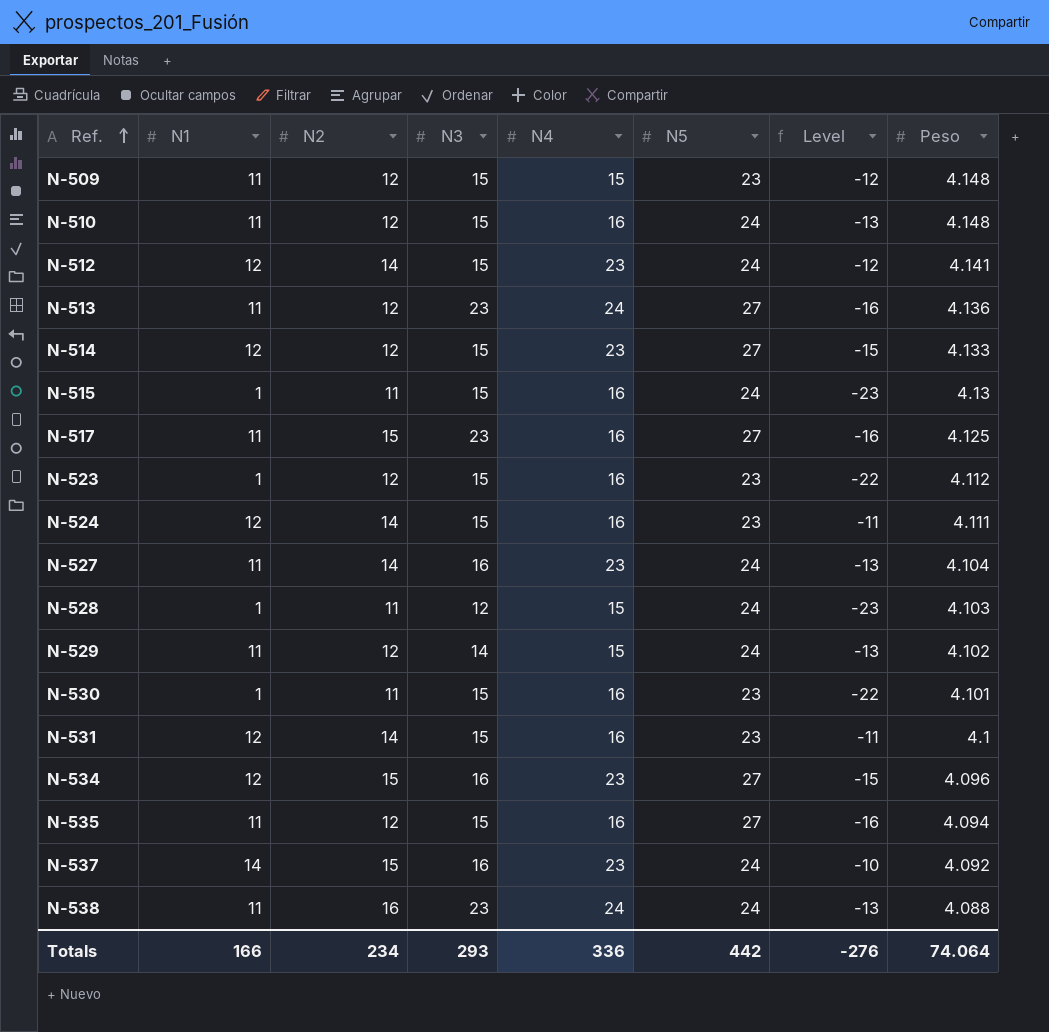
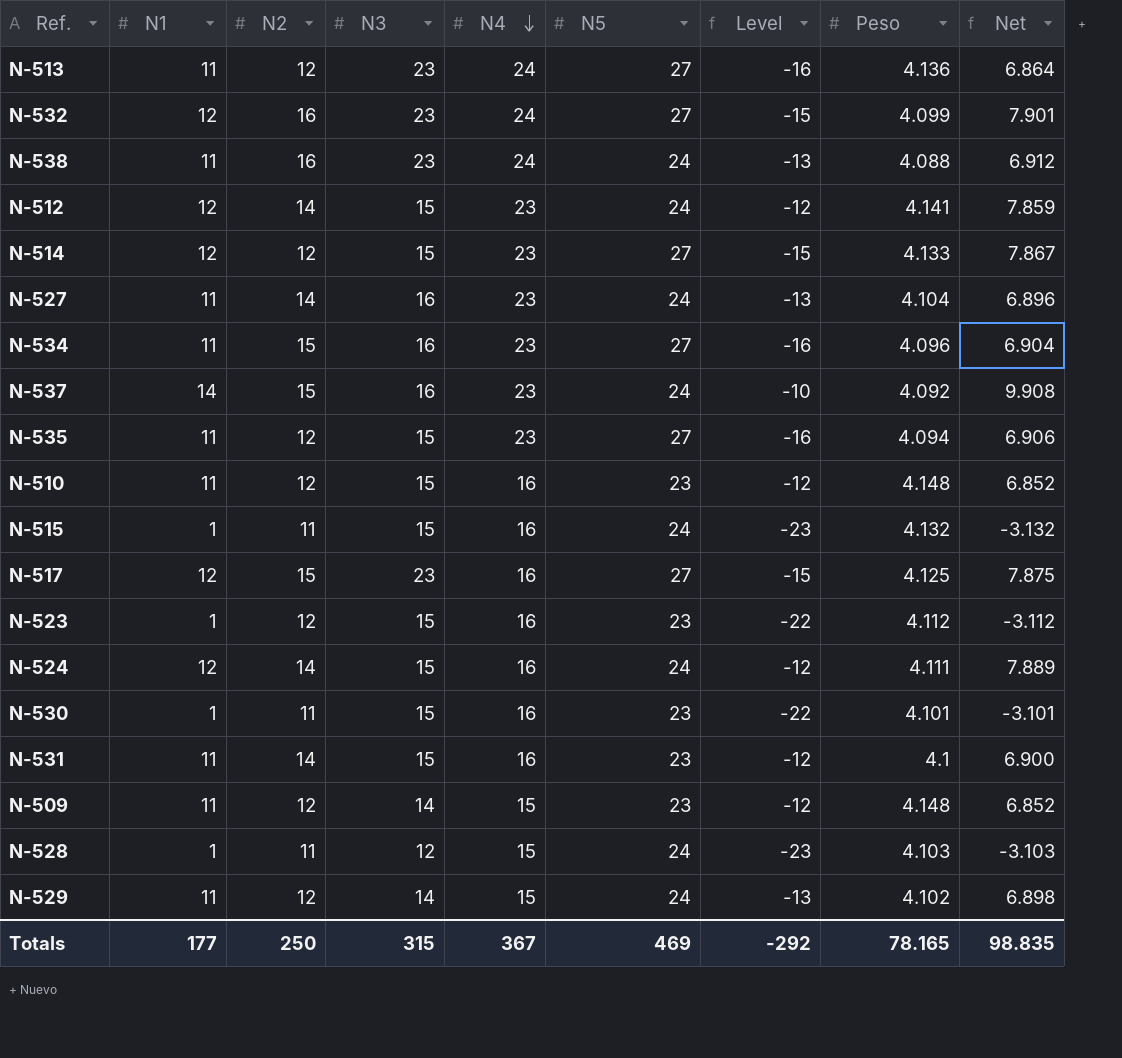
row order: Ref. ascending -> N4 descending
column Net | formula: none -> [N1] - [Peso]
row N-532: none -> 12 | 16 | 23 | 24 | 27 | -15 | 4.099 | 7.901
N-534 | N1: 12 -> 11
N-534 | Level: -15 -> -16
N-535 | N4: 16 -> 23
N-510 | N5: 24 -> 23
N-510 | Level: -13 -> -12
N-515 | Peso: 4.13 -> 4.132
N-517 | N1: 11 -> 12
N-517 | Level: -16 -> -15
N-524 | N5: 23 -> 24
N-524 | Level: -11 -> -12
N-531 | N1: 12 -> 11
N-531 | Level: -11 -> -12
N-509 | N3: 15 -> 14
Totals | N1: 166 -> 177
Totals | N2: 234 -> 250
Totals | N3: 293 -> 315
Totals | N4: 336 -> 367
Totals | N5: 442 -> 469
Totals | Level: -276 -> -292
Totals | Peso: 74.064 -> 78.165

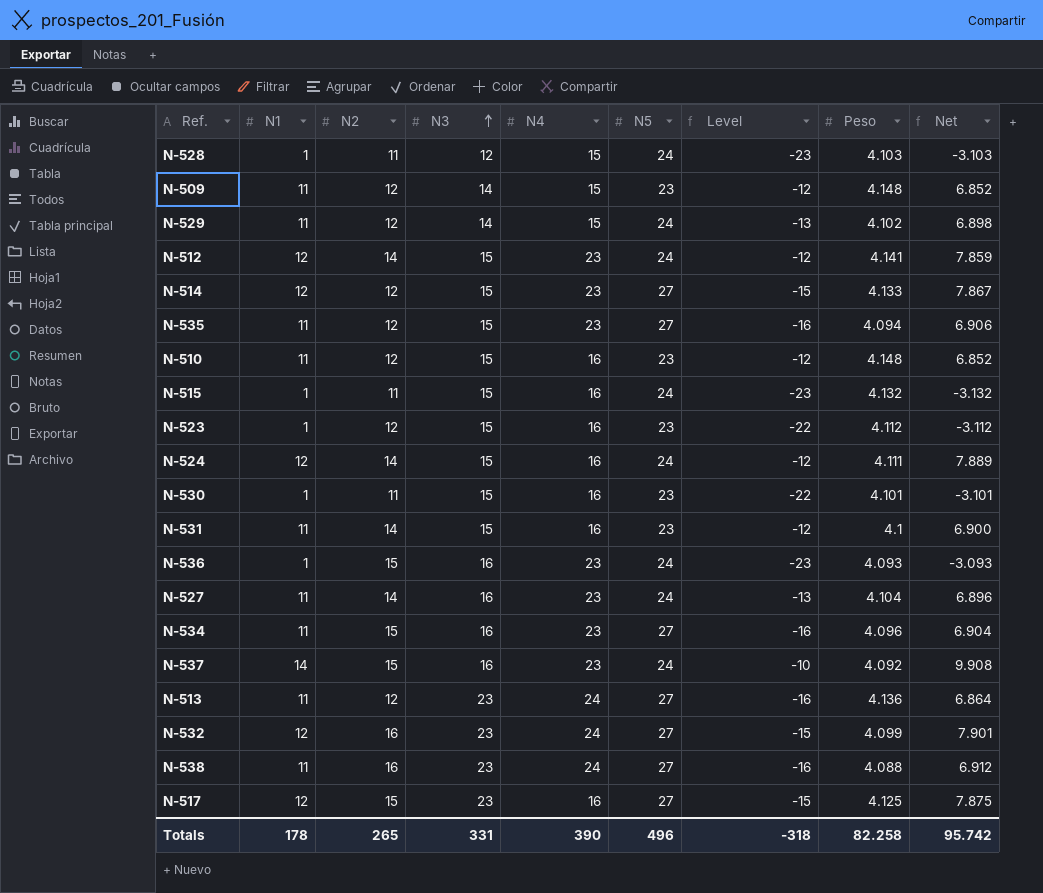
row order: N4 descending -> N3 ascending
row N-536: none -> 1 | 15 | 16 | 23 | 24 | -23 | 4.093 | -3.093
N-538 | N5: 24 -> 27
N-538 | Level: -13 -> -16
Totals | N1: 177 -> 178
Totals | N2: 250 -> 265
Totals | N3: 315 -> 331
Totals | N4: 367 -> 390
Totals | N5: 469 -> 496
Totals | Level: -292 -> -318
Totals | Peso: 78.165 -> 82.258
Totals | Net: 98.835 -> 95.742

